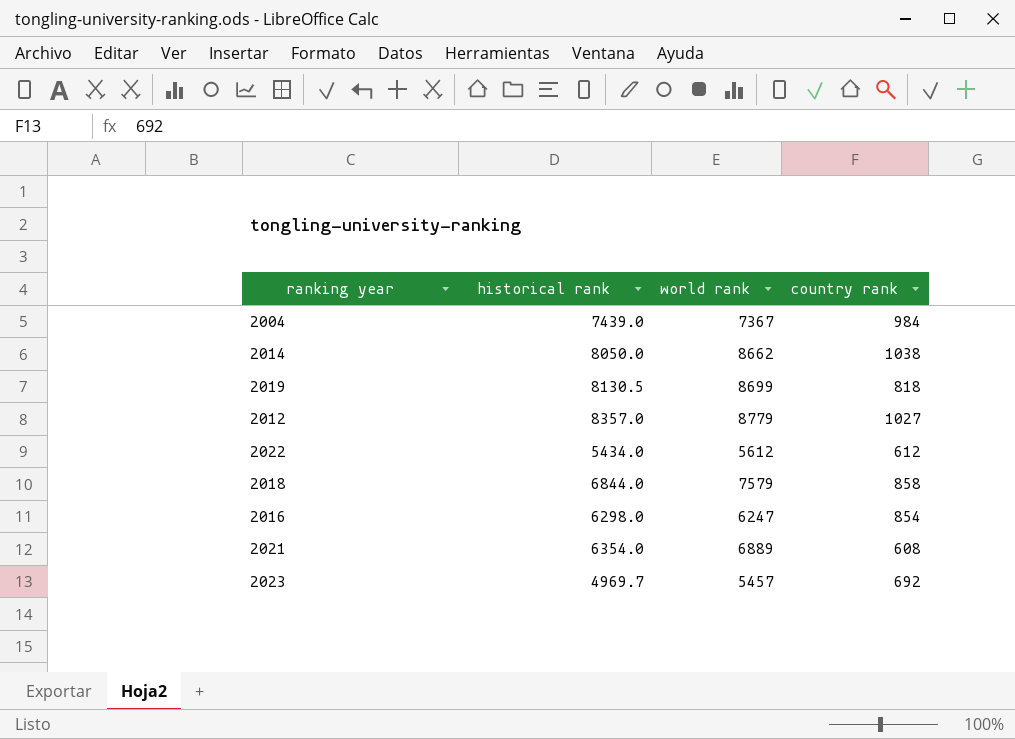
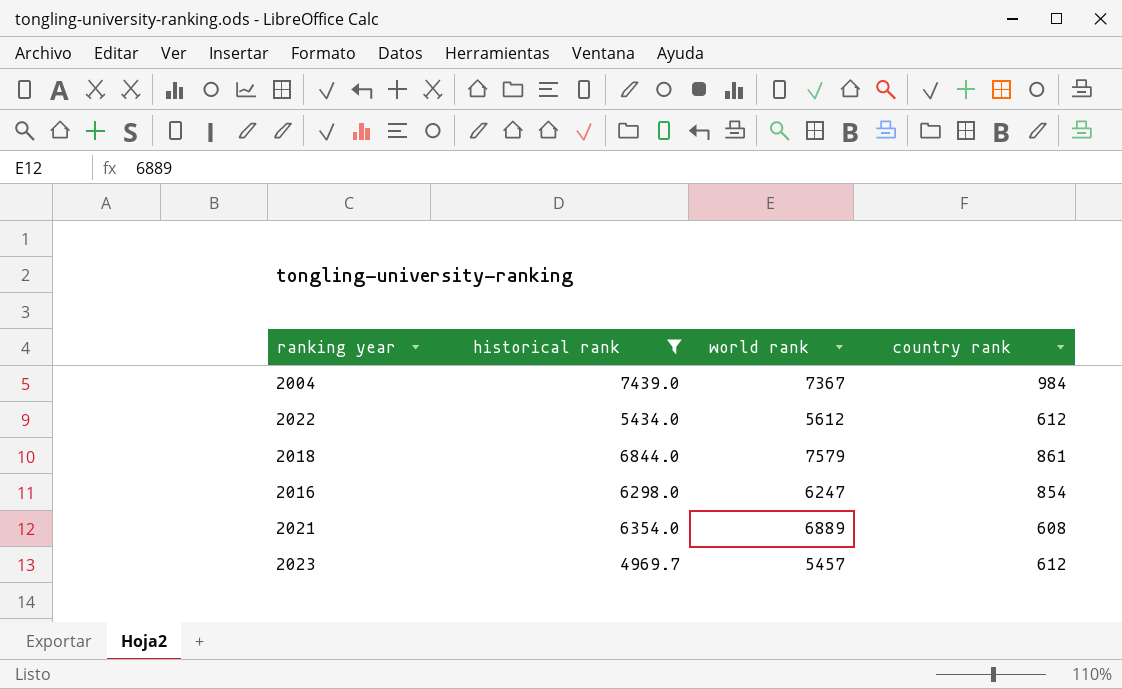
filter: none -> historical rank <= 7439.0
2018 | country rank: 858 -> 861
2023 | country rank: 692 -> 612

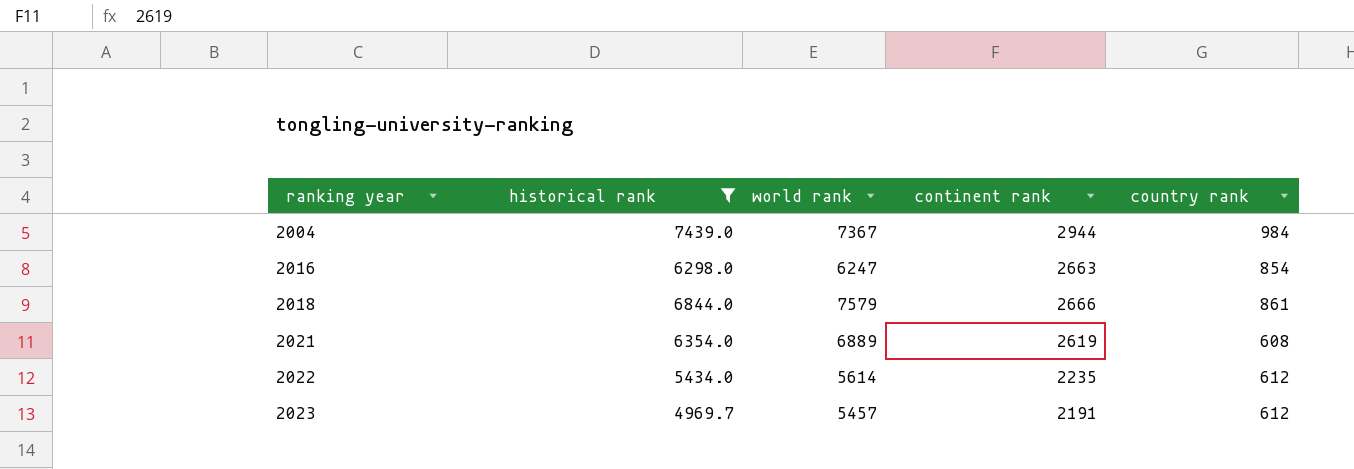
row order: none -> ranking year ascending
column continent rank | position: none -> 4
2022 | world rank: 5612 -> 5614

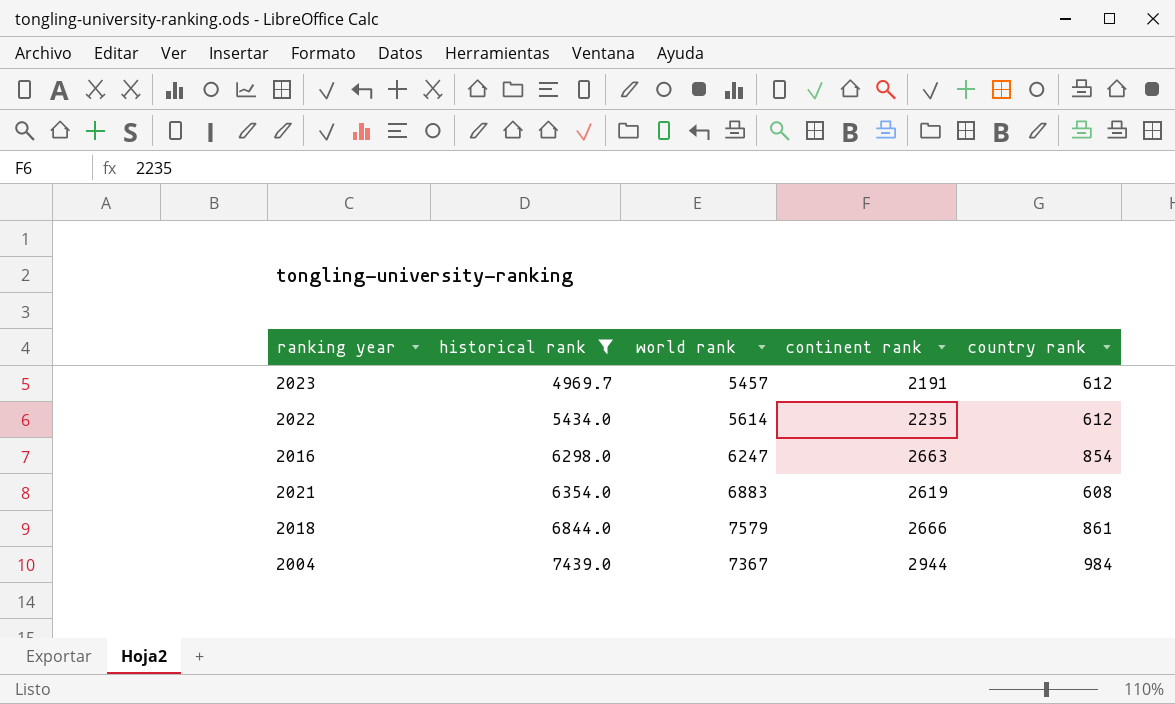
row order: ranking year ascending -> historical rank ascending
2021 | world rank: 6889 -> 6883

